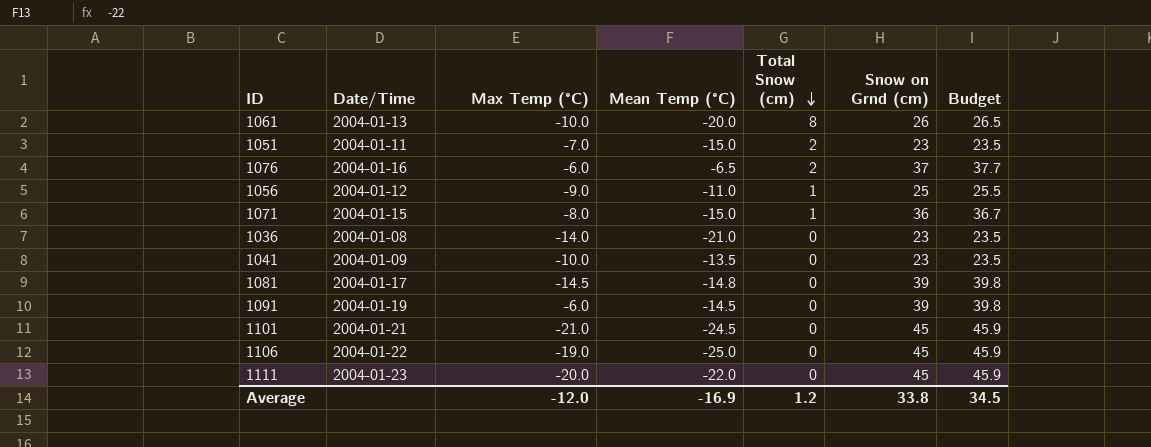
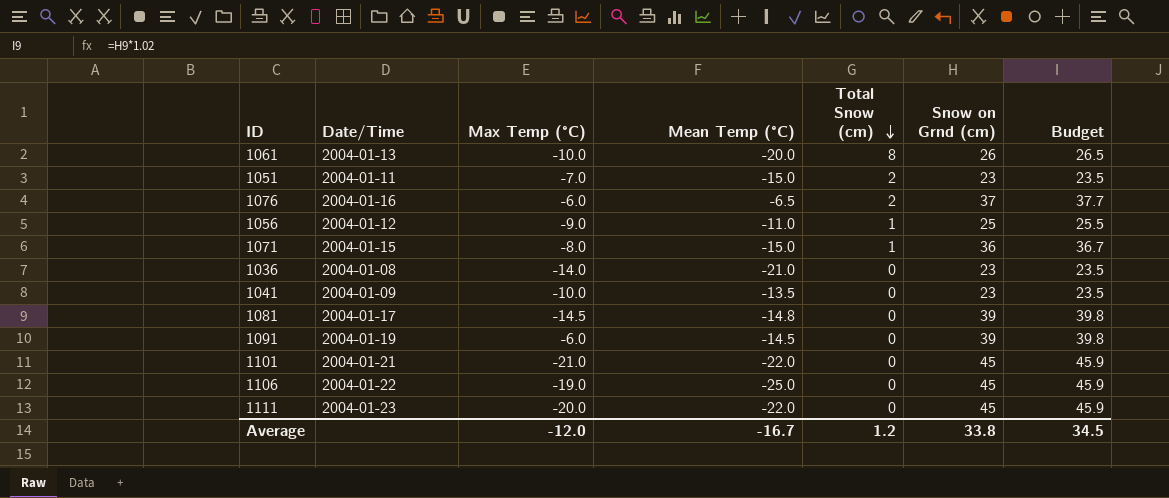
1101 | Mean Temp (°C): -24.5 -> -22.0
Average | Mean Temp (°C): -16.9 -> -16.7

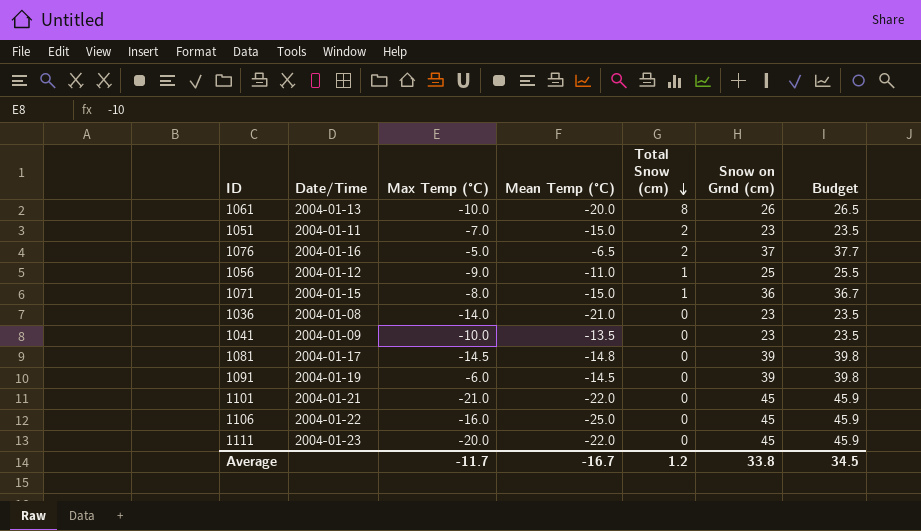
1076 | Max Temp (°C): -6.0 -> -5.0
1106 | Max Temp (°C): -19.0 -> -16.0
Average | Max Temp (°C): -12.0 -> -11.7

